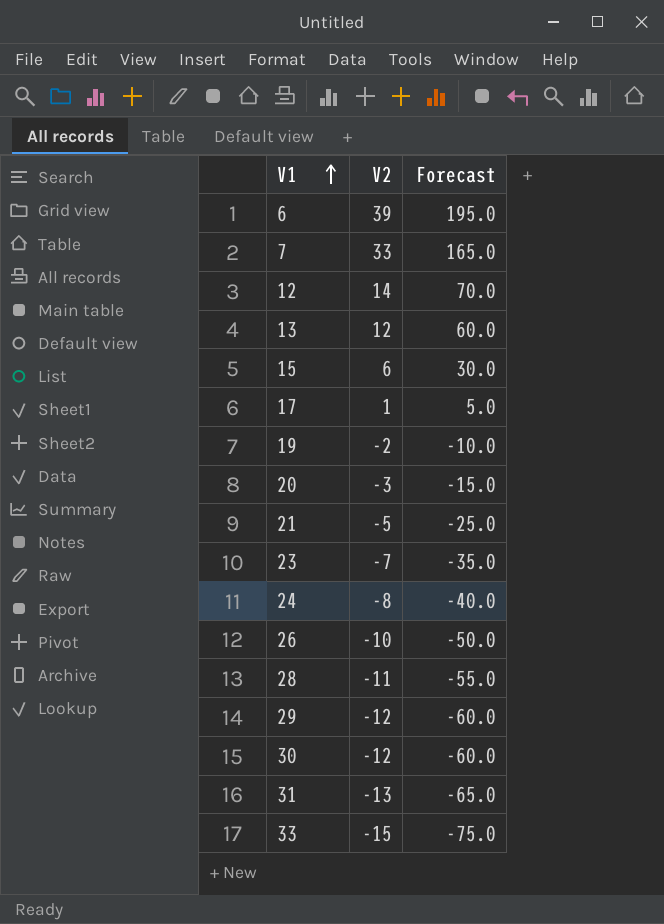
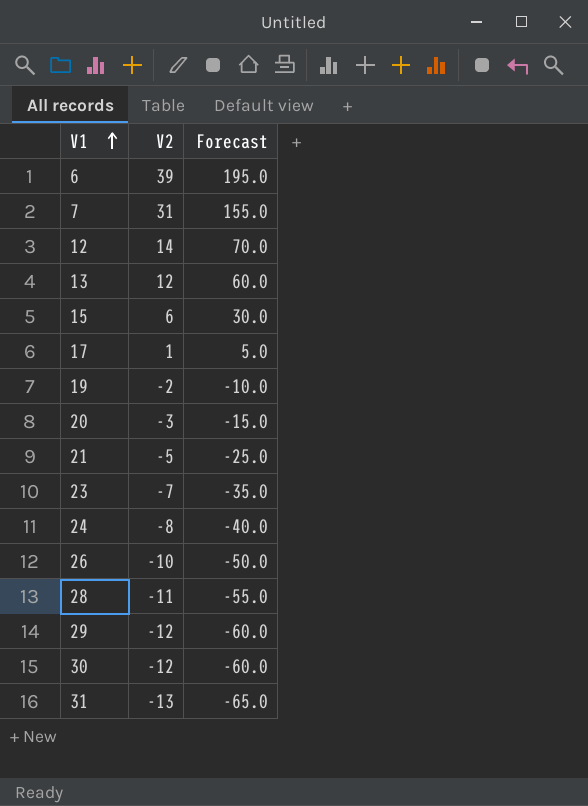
row 33: -15 | -75.0 -> none
7 | V2: 33 -> 31
7 | Forecast: 165.0 -> 155.0

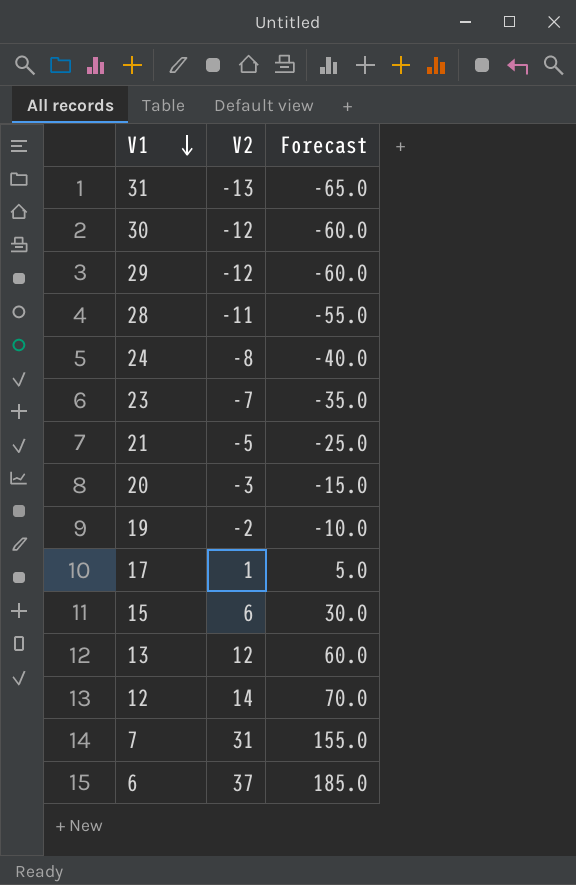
row order: V1 ascending -> V1 descending
row 26: -10 | -50.0 -> none
6 | V2: 39 -> 37
6 | Forecast: 195.0 -> 185.0

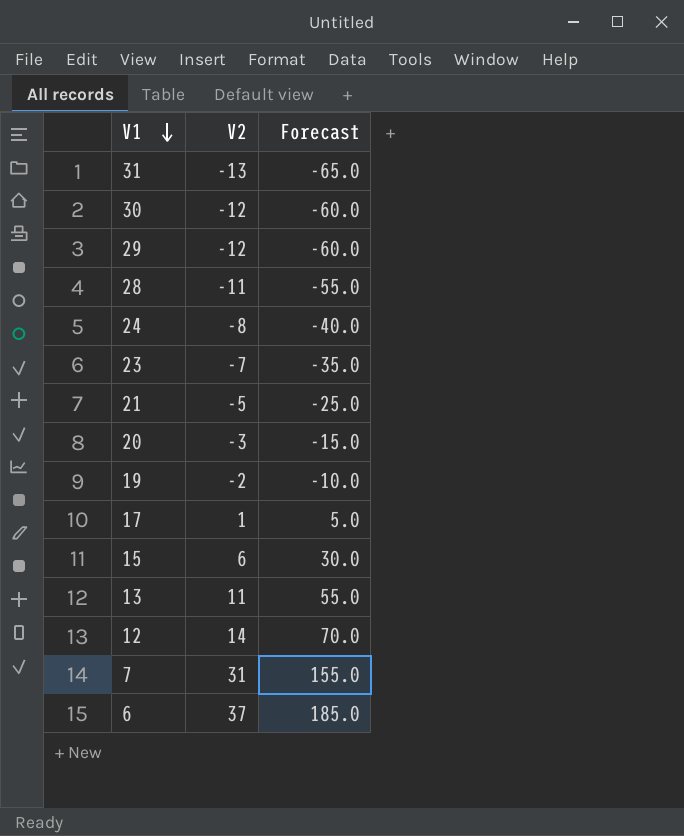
13 | V2: 12 -> 11
13 | Forecast: 60.0 -> 55.0

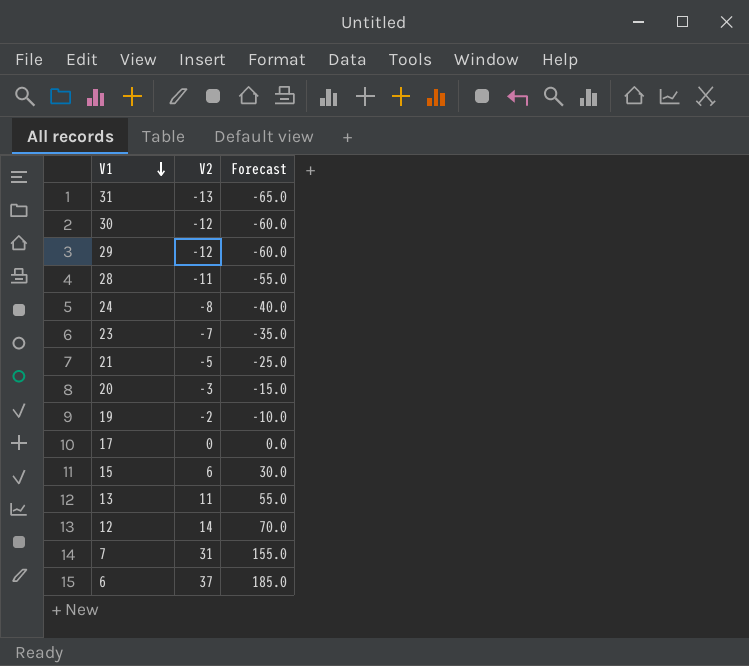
17 | V2: 1 -> 0
17 | Forecast: 5.0 -> 0.0

